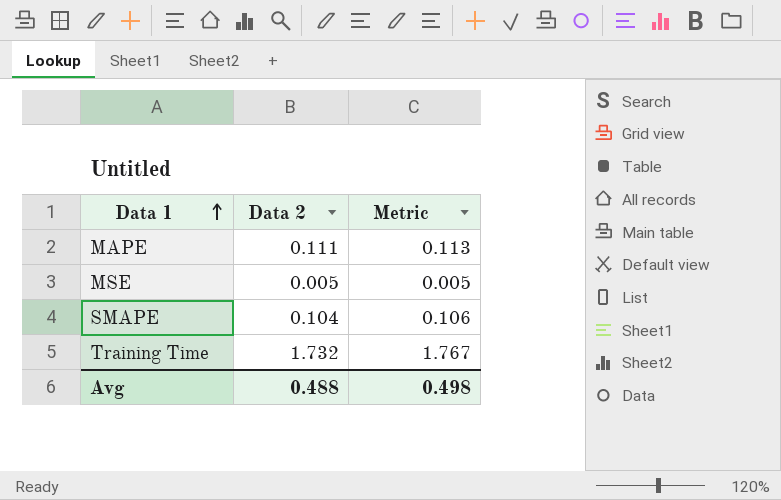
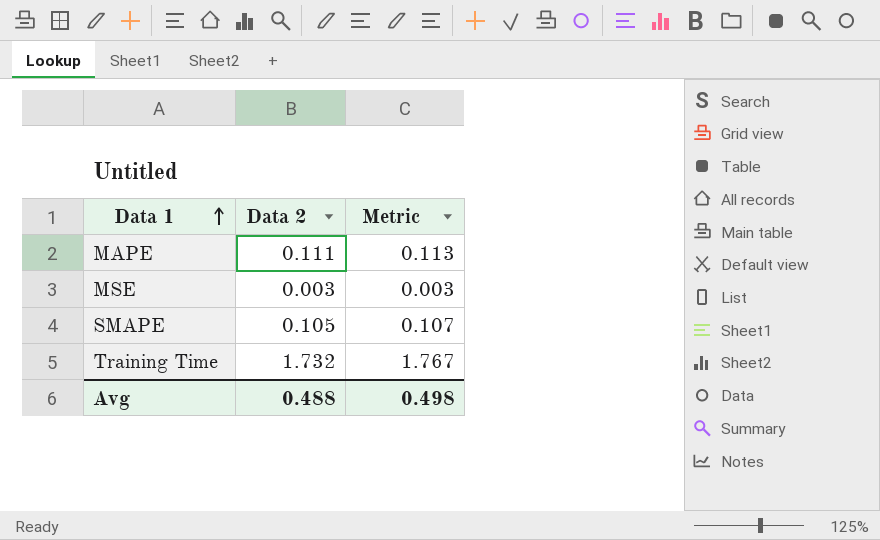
MSE | Data 2: 0.005 -> 0.003
MSE | Metric: 0.005 -> 0.003
SMAPE | Data 2: 0.104 -> 0.105
SMAPE | Metric: 0.106 -> 0.107

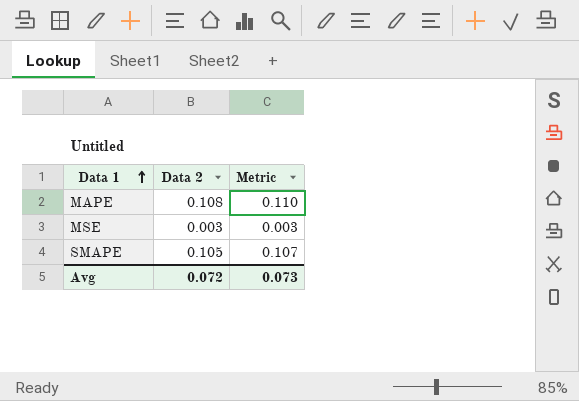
row Training Time: 1.732 | 1.767 -> none
MAPE | Data 2: 0.111 -> 0.108
MAPE | Metric: 0.113 -> 0.110
Avg | Data 2: 0.488 -> 0.072
Avg | Metric: 0.498 -> 0.073

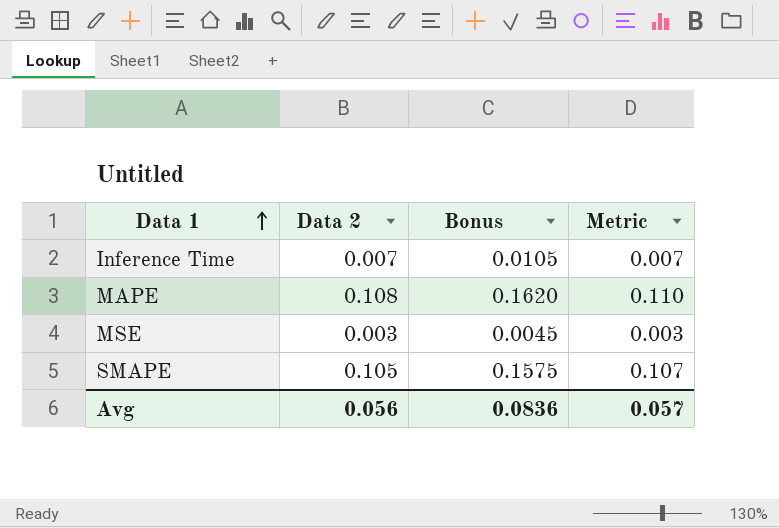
column Bonus | formula: none -> [Data 2] * 1.5
row Inference Time: none -> 0.007 | 0.0105 | 0.007
Avg | Data 2: 0.072 -> 0.056
Avg | Metric: 0.073 -> 0.057

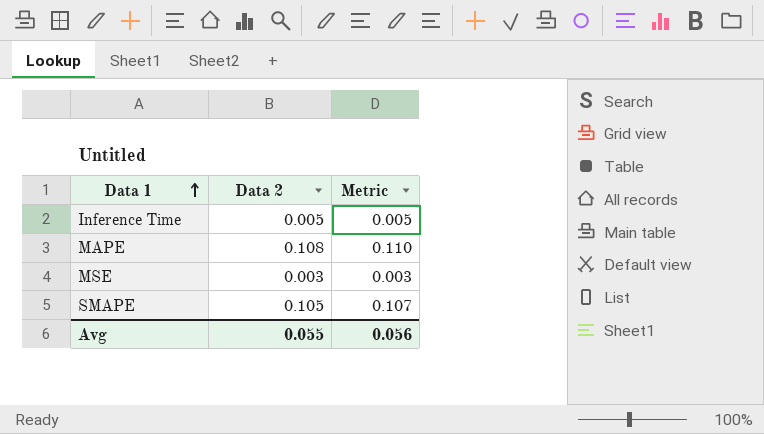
column Bonus | formula: [Data 2] * 1.5 -> none
Inference Time | Data 2: 0.007 -> 0.005
Inference Time | Metric: 0.007 -> 0.005
Avg | Data 2: 0.056 -> 0.055
Avg | Metric: 0.057 -> 0.056

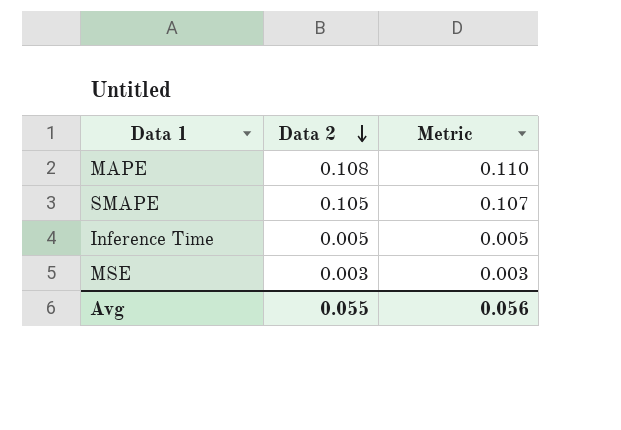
row order: Data 1 ascending -> Data 2 descending

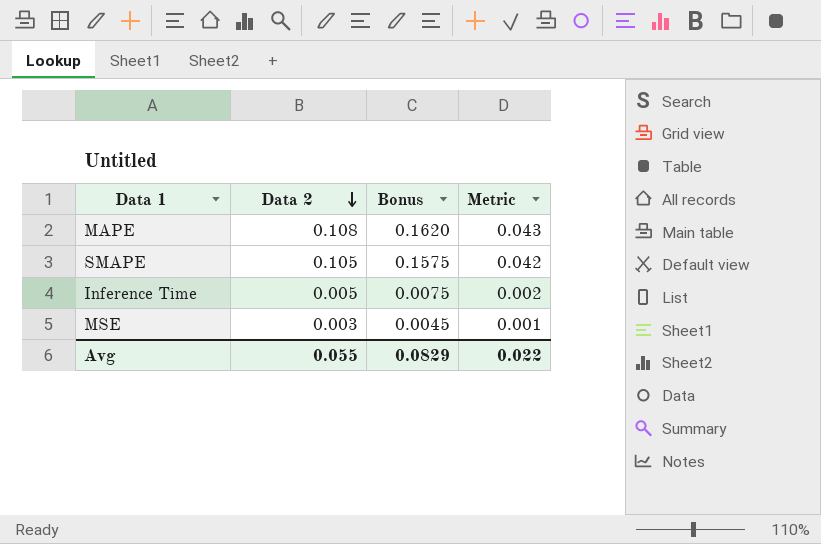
column Bonus | formula: none -> [Data 2] * 1.5
column Metric | formula: [Data 2] * 1.02 -> [Data 2] * 0.4
Avg | Metric: 0.056 -> 0.022

